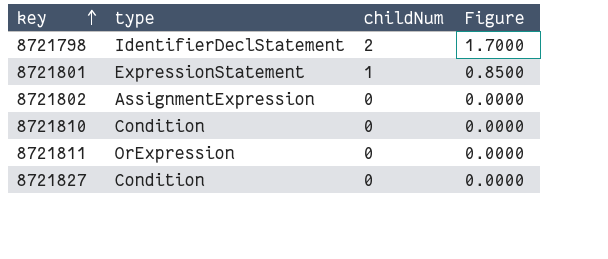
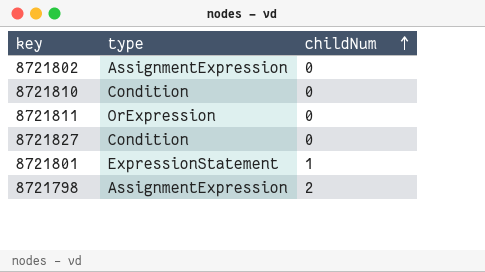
row order: key ascending -> childNum ascending
column Figure | formula: [childNum] * 0.85 -> none
8721798 | type: IdentifierDeclStatement -> AssignmentExpression

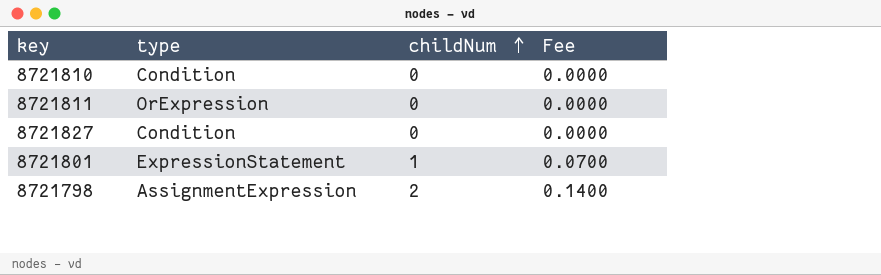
column Fee | formula: none -> [childNum] * 0.07
row 8721802: AssignmentExpression | 0 -> none

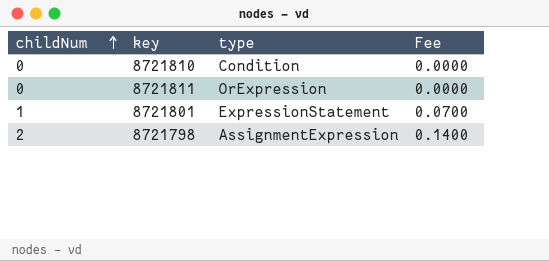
column childNum | position: 3 -> 1
row 8721827: Condition | 0 | 0.0000 -> none

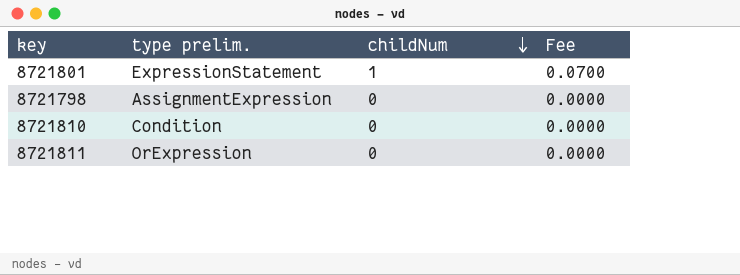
row order: childNum ascending -> childNum descending
column name: type -> type prelim.
column childNum | position: 1 -> 3
8721798 | childNum: 2 -> 0
8721798 | Fee: 0.1400 -> 0.0000

